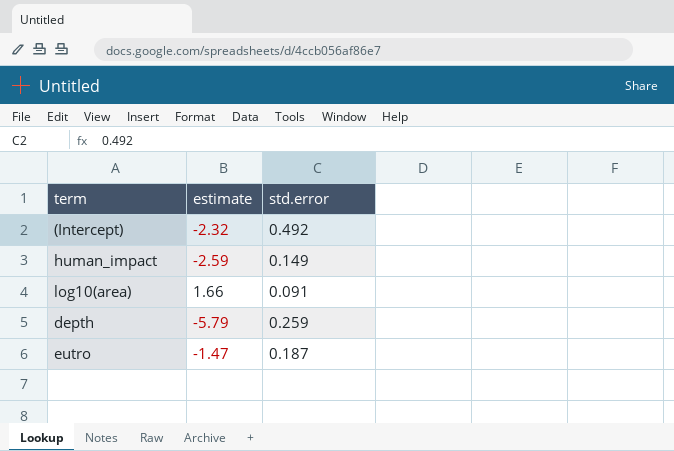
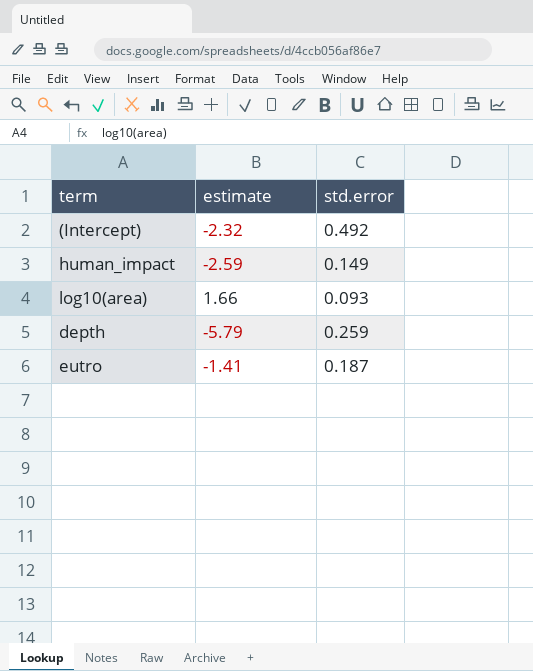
log10(area) | std.error: 0.091 -> 0.093
eutro | estimate: -1.47 -> -1.41

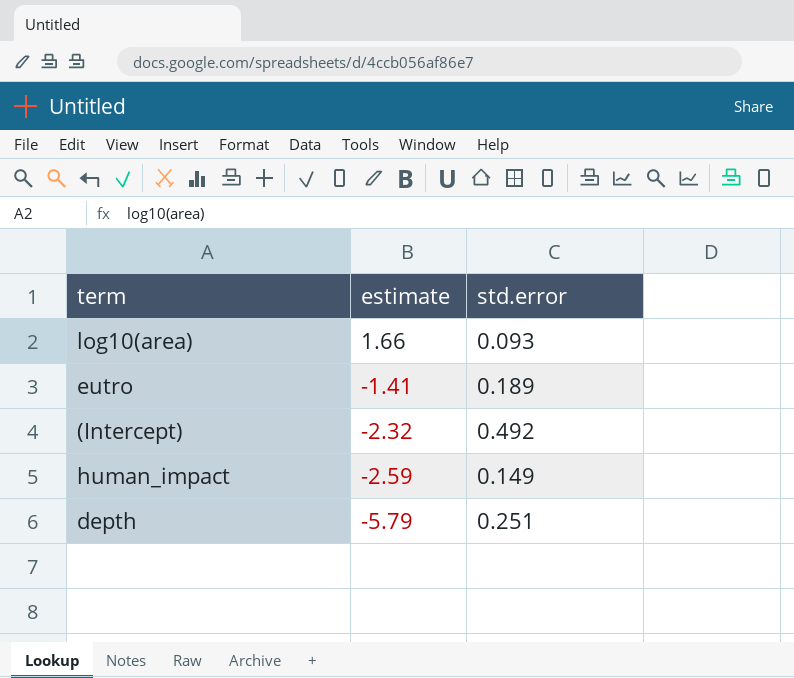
row order: none -> estimate descending
eutro | std.error: 0.187 -> 0.189
depth | std.error: 0.259 -> 0.251

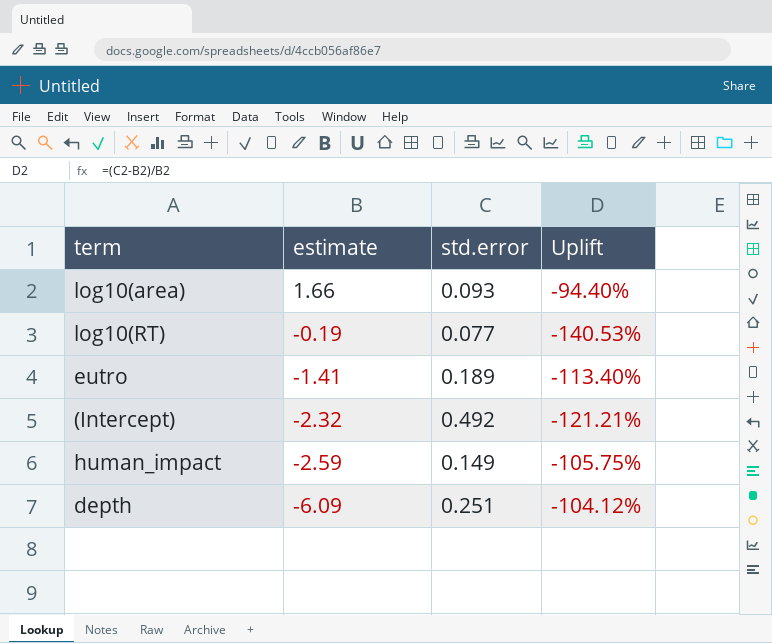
column Uplift | formula: none -> ([std.error] - [estimate]) / [estimate]
row log10(RT): none -> -0.19 | 0.077 | -140.53%
depth | estimate: -5.79 -> -6.09

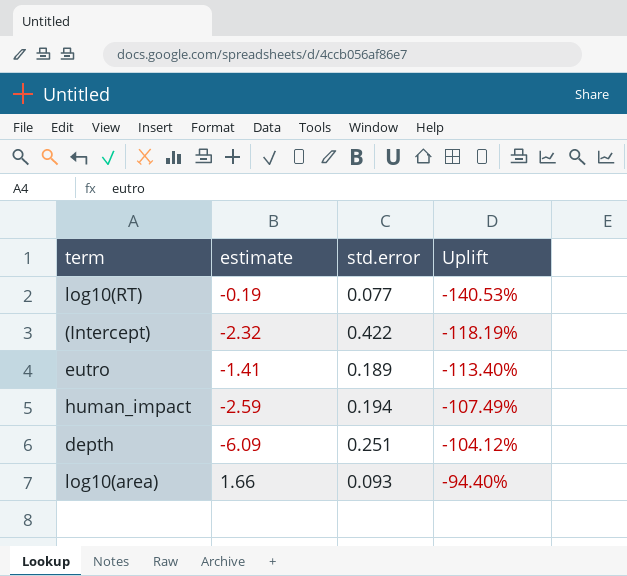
row order: estimate descending -> Uplift ascending
(Intercept) | std.error: 0.492 -> 0.422
(Intercept) | Uplift: -121.21% -> -118.19%
human_impact | std.error: 0.149 -> 0.194
human_impact | Uplift: -105.75% -> -107.49%

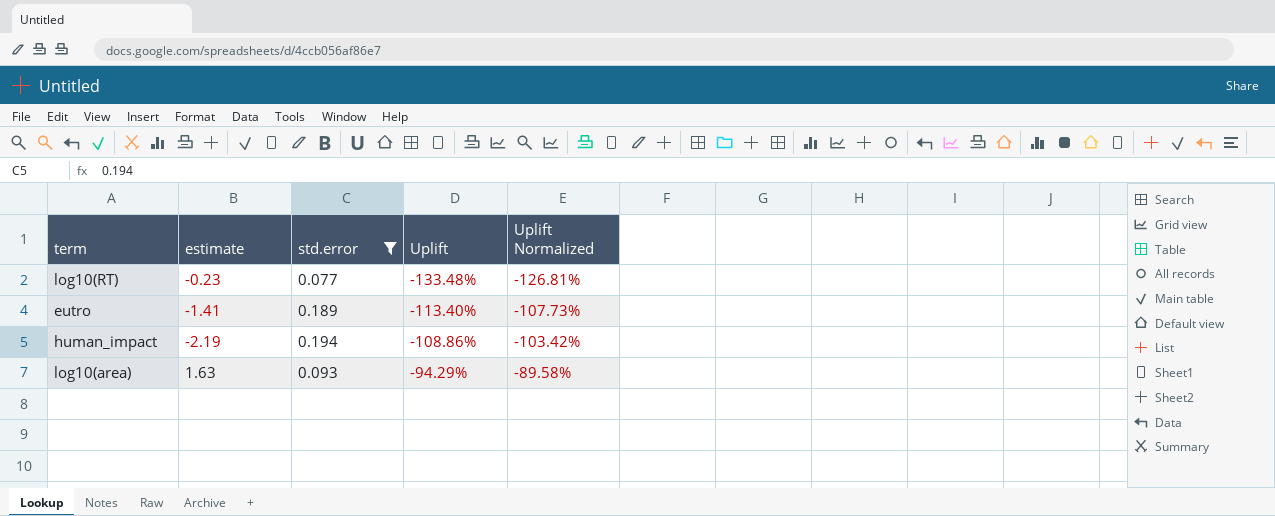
filter: none -> std.error <= 0.194
column Uplift Normalized | formula: none -> [Uplift] * 0.95
log10(RT) | estimate: -0.19 -> -0.23
log10(RT) | Uplift: -140.53% -> -133.48%
human_impact | estimate: -2.59 -> -2.19
human_impact | Uplift: -107.49% -> -108.86%
log10(area) | estimate: 1.66 -> 1.63
log10(area) | Uplift: -94.40% -> -94.29%

